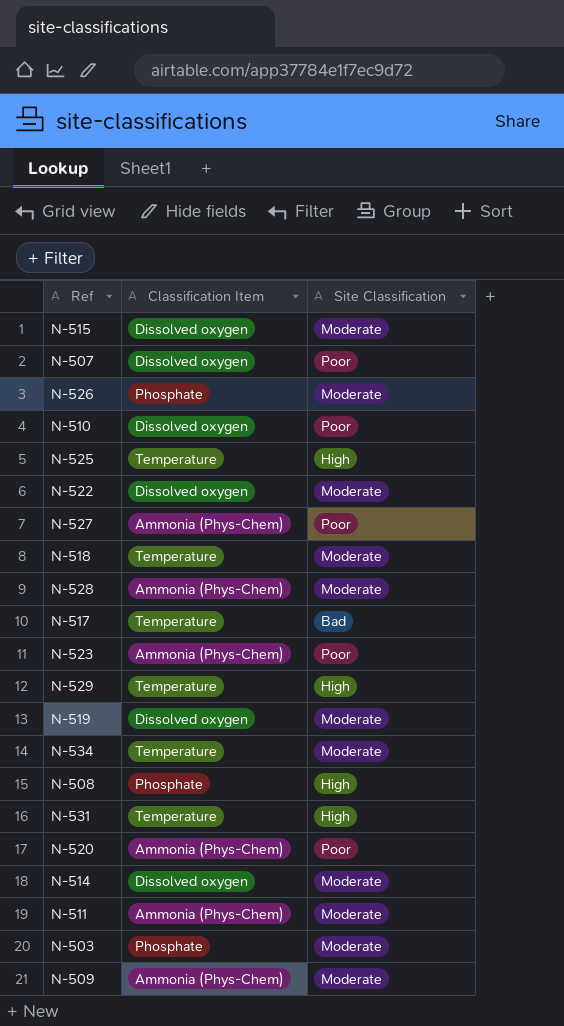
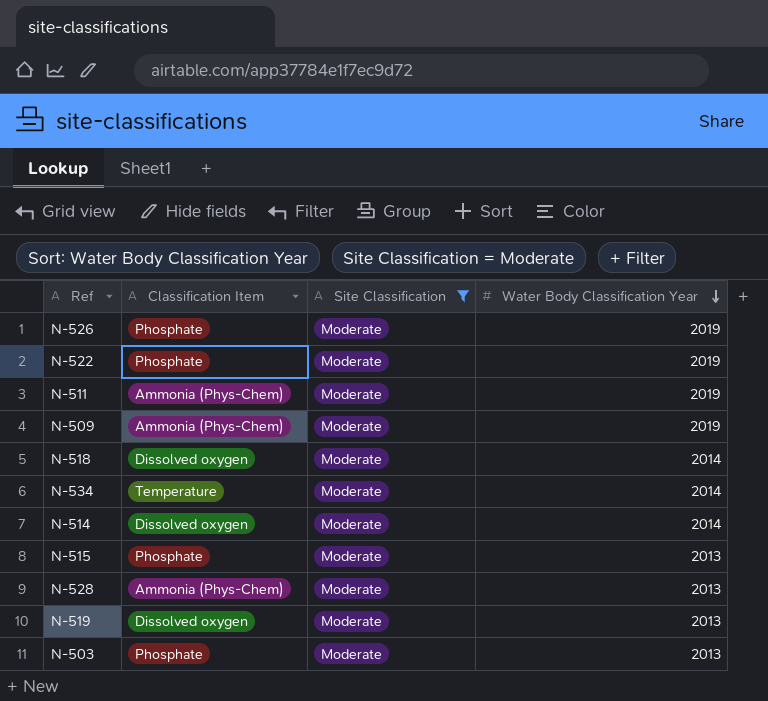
filter: none -> Site Classification = Moderate
row order: none -> Water Body Classification Year descending
column Water Body Classification Year | position: none -> 4
N-522 | Classification Item: Dissolved oxygen -> Phosphate
N-518 | Classification Item: Temperature -> Dissolved oxygen
N-515 | Classification Item: Dissolved oxygen -> Phosphate

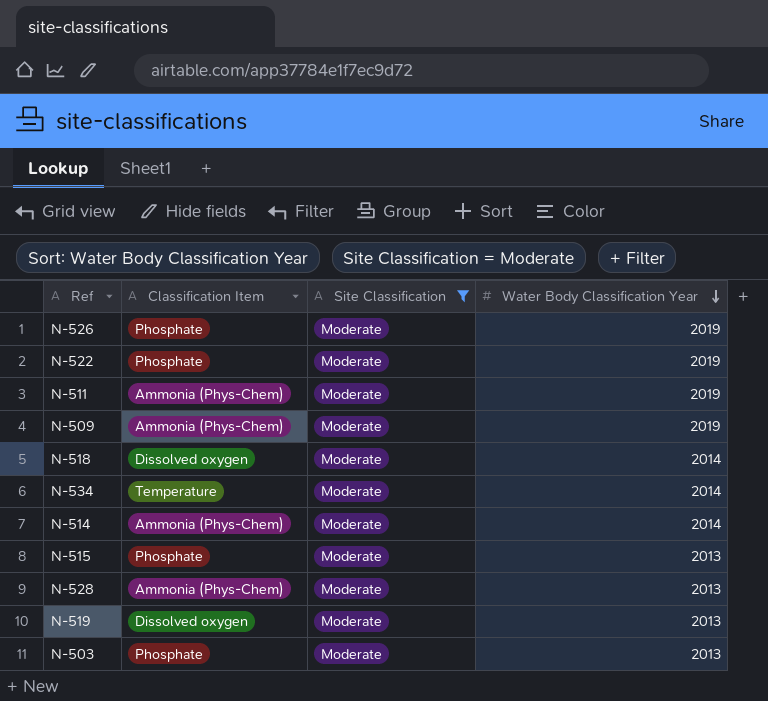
N-514 | Classification Item: Dissolved oxygen -> Ammonia (Phys-Chem)

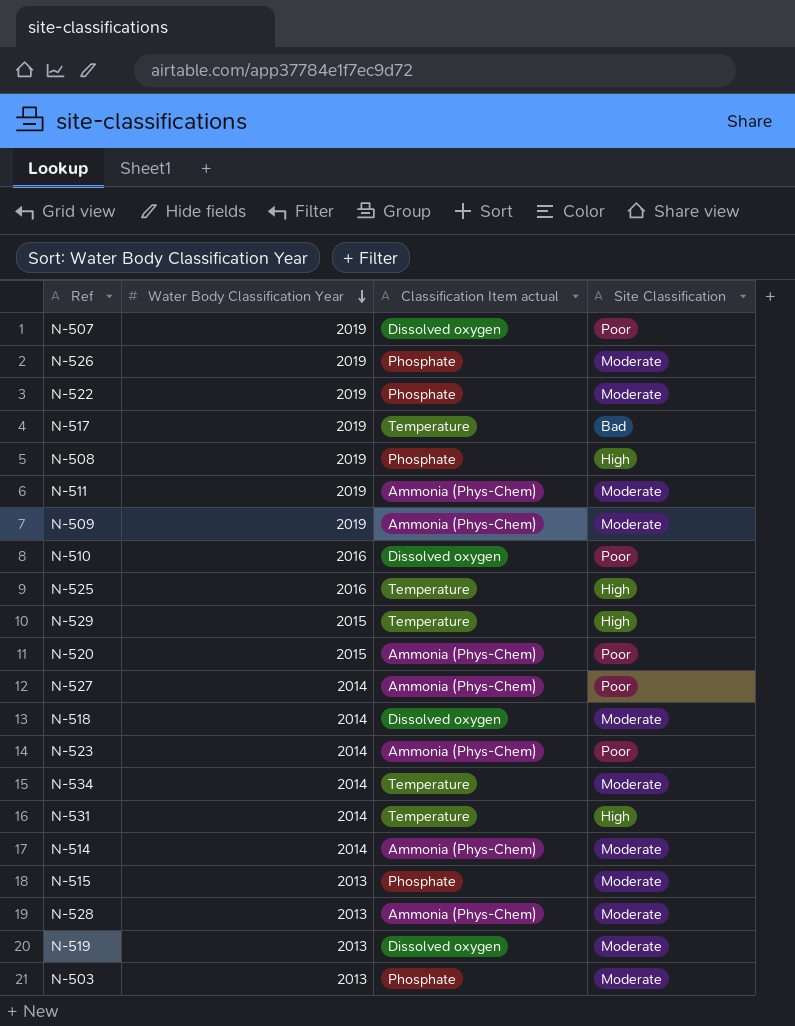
filter: Site Classification = Moderate -> none
column Water Body Classification Year | position: 4 -> 2
column name: Classification Item -> Classification Item actual

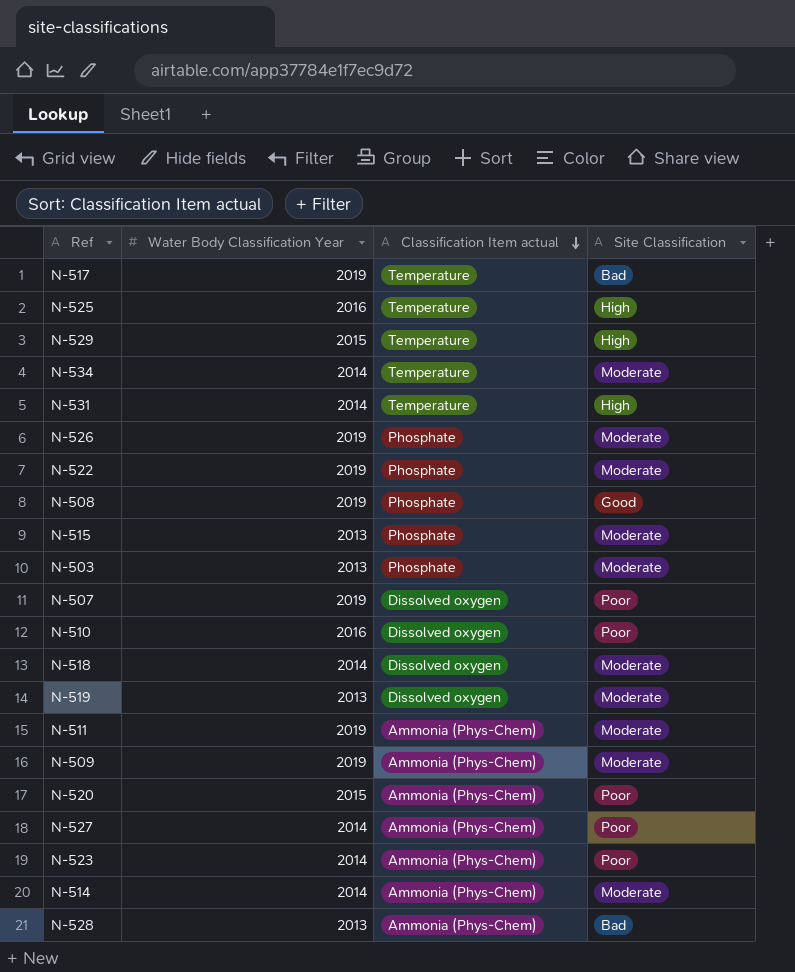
row order: Water Body Classification Year descending -> Classification Item actual descending
N-508 | Site Classification: High -> Good
N-528 | Site Classification: Moderate -> Bad

